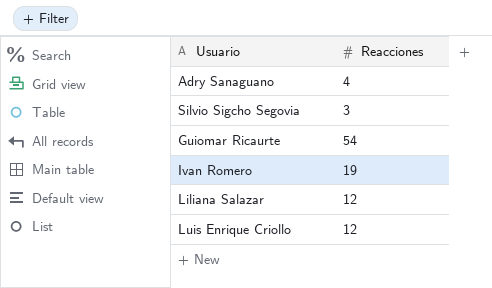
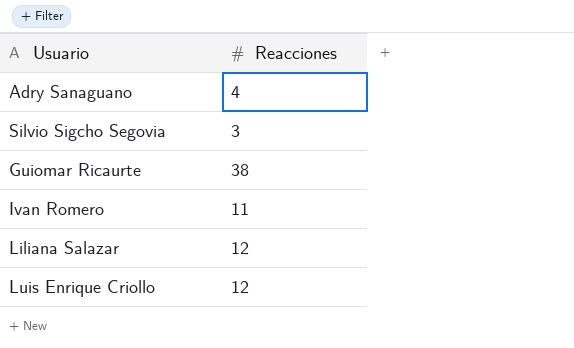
Guiomar Ricaurte | Reacciones: 54 -> 38
Ivan Romero | Reacciones: 19 -> 11

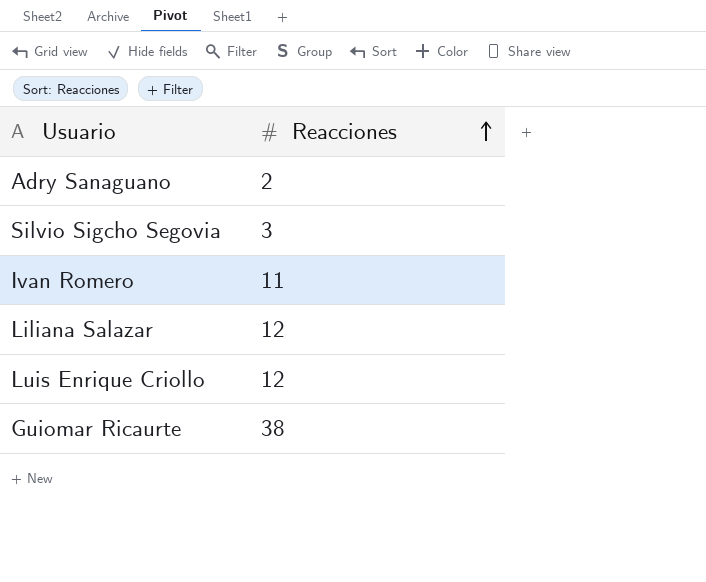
row order: none -> Reacciones ascending
Adry Sanaguano | Reacciones: 4 -> 2

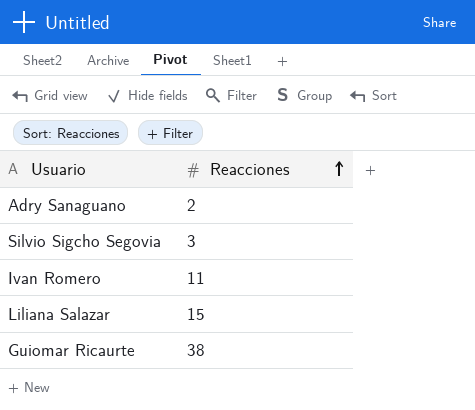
row Luis Enrique Criollo: 12 -> none
Liliana Salazar | Reacciones: 12 -> 15

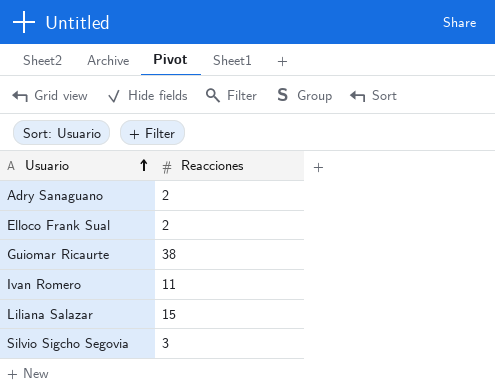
row order: Reacciones ascending -> Usuario ascending
row Elloco Frank Sual: none -> 2

